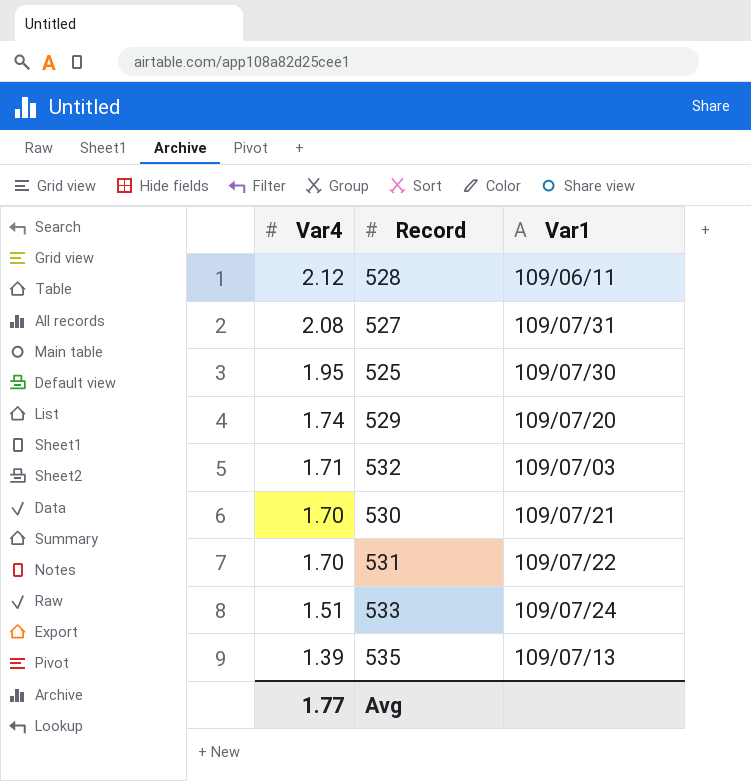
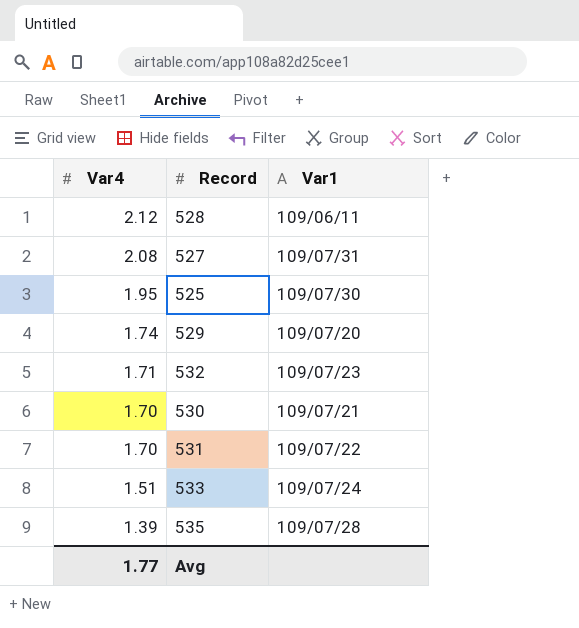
532 | Var1: 109/07/03 -> 109/07/23
535 | Var1: 109/07/13 -> 109/07/28

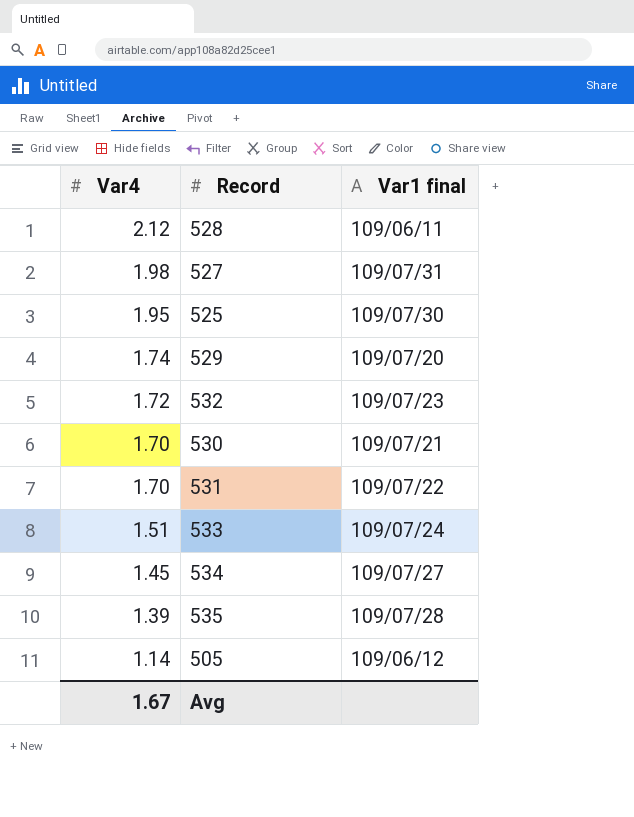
column name: Var1 -> Var1 final
527 | Var4: 2.08 -> 1.98
532 | Var4: 1.71 -> 1.72
row 534: none -> 1.45 | 109/07/27
row 505: none -> 1.14 | 109/06/12
Avg | Var4: 1.77 -> 1.67

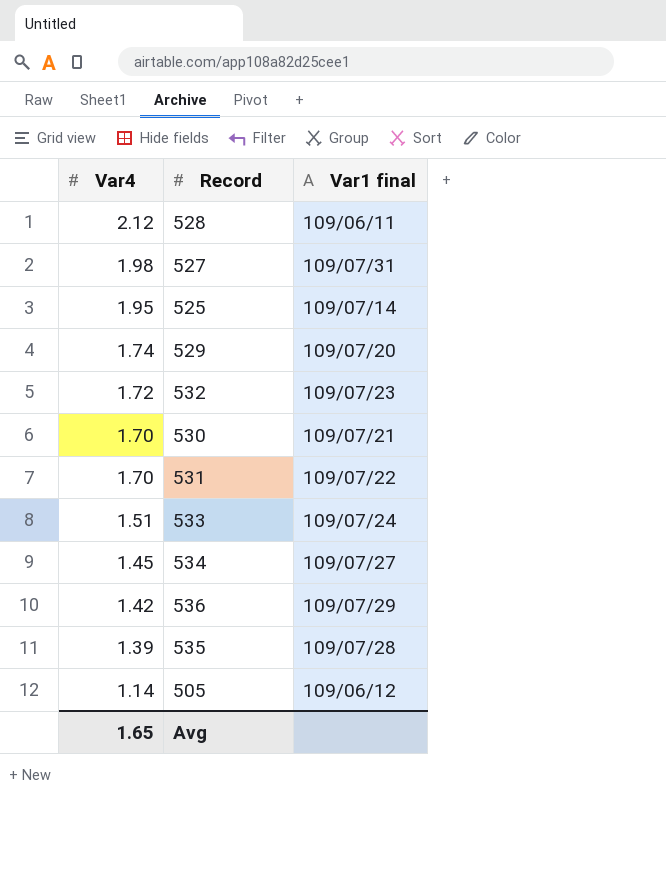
525 | Var1 final: 109/07/30 -> 109/07/14
row 536: none -> 1.42 | 109/07/29
Avg | Var4: 1.67 -> 1.65

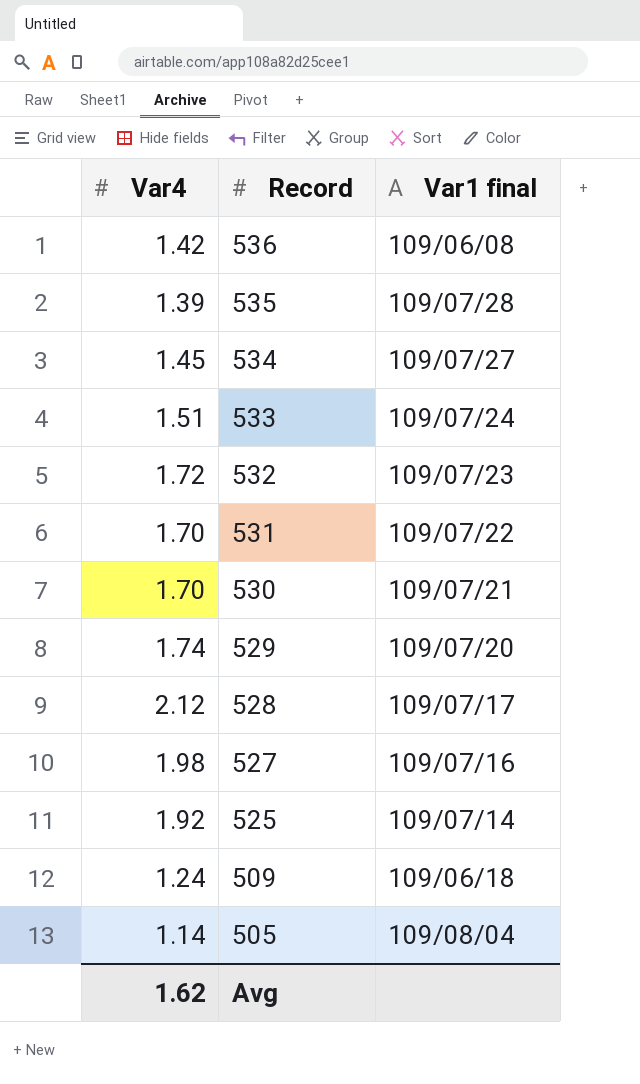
row order: Var4 descending -> Record descending
536 | Var1 final: 109/07/29 -> 109/06/08
528 | Var1 final: 109/06/11 -> 109/07/17
527 | Var1 final: 109/07/31 -> 109/07/16
525 | Var4: 1.95 -> 1.92
row 509: none -> 1.24 | 109/06/18
505 | Var1 final: 109/06/12 -> 109/08/04
Avg | Var4: 1.65 -> 1.62

